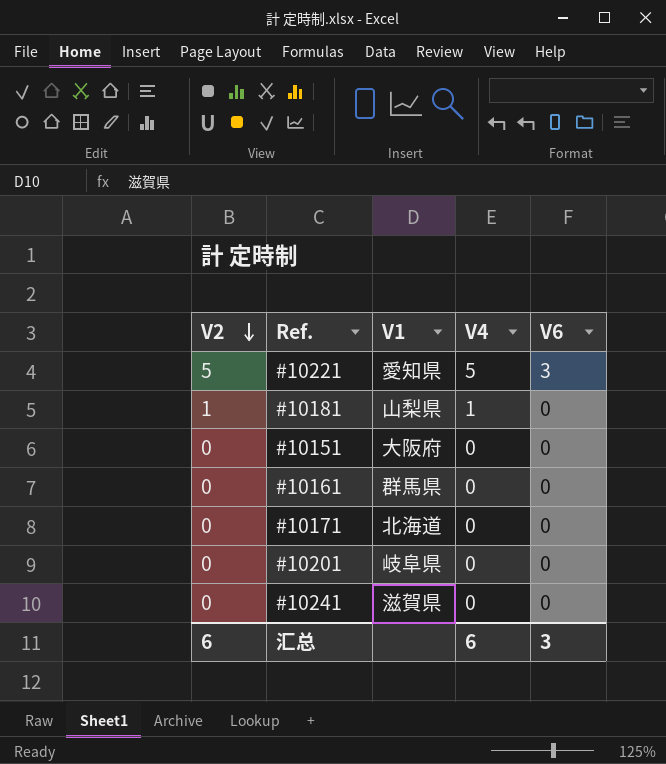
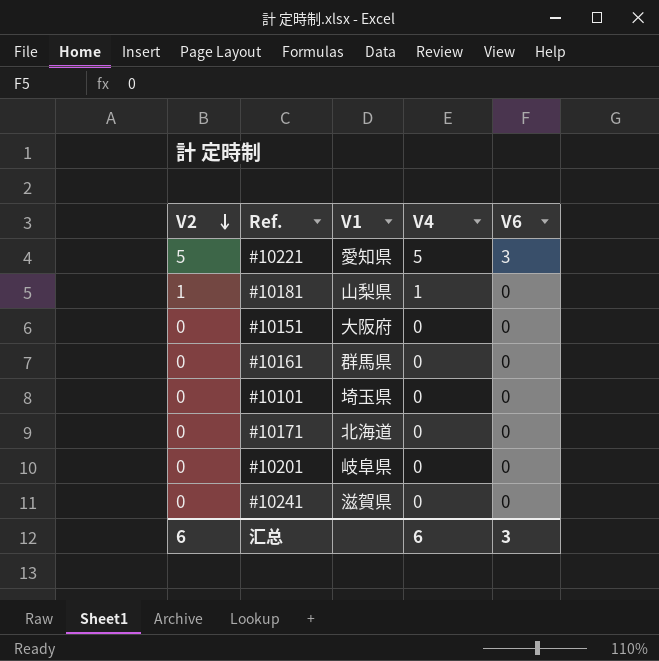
row #10101: none -> 0 | 埼玉県 | 0 | 0

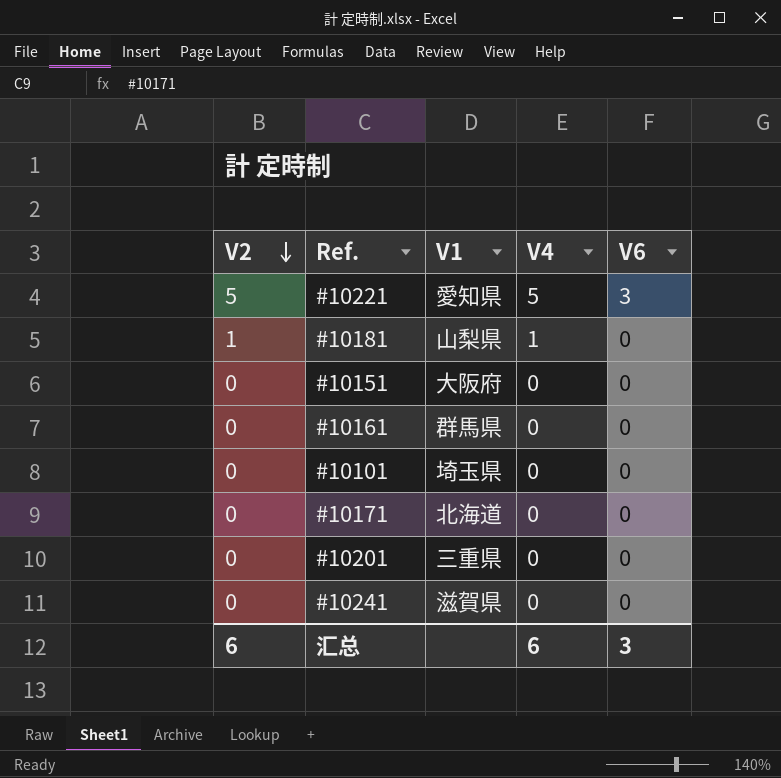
#10201 | V1: 岐阜県 -> 三重県

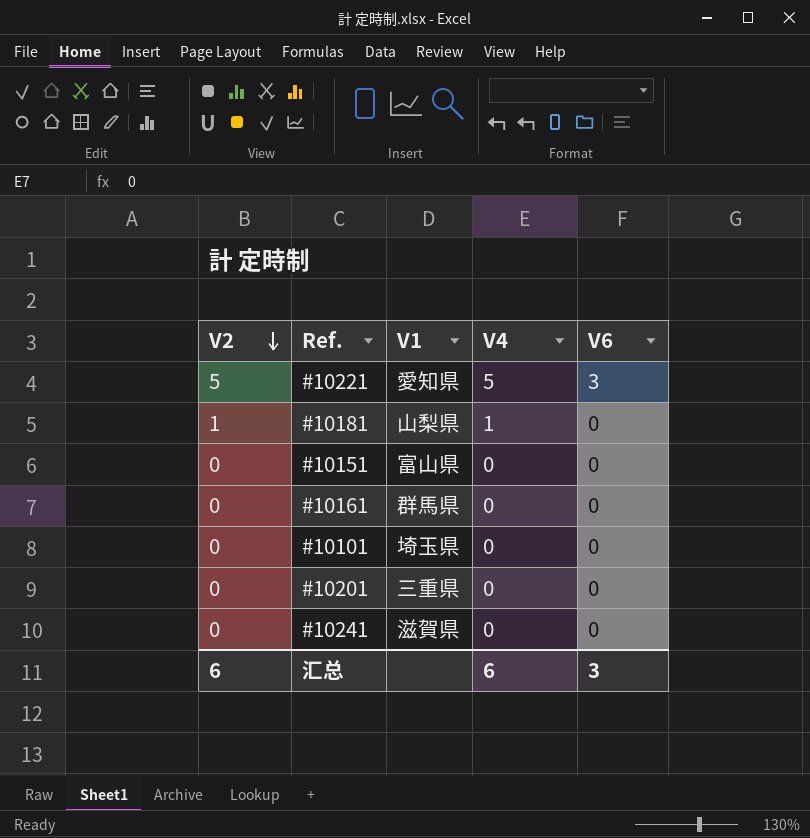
row #10171: 0 | 北海道 | 0 | 0 -> none
#10151 | V1: 大阪府 -> 富山県

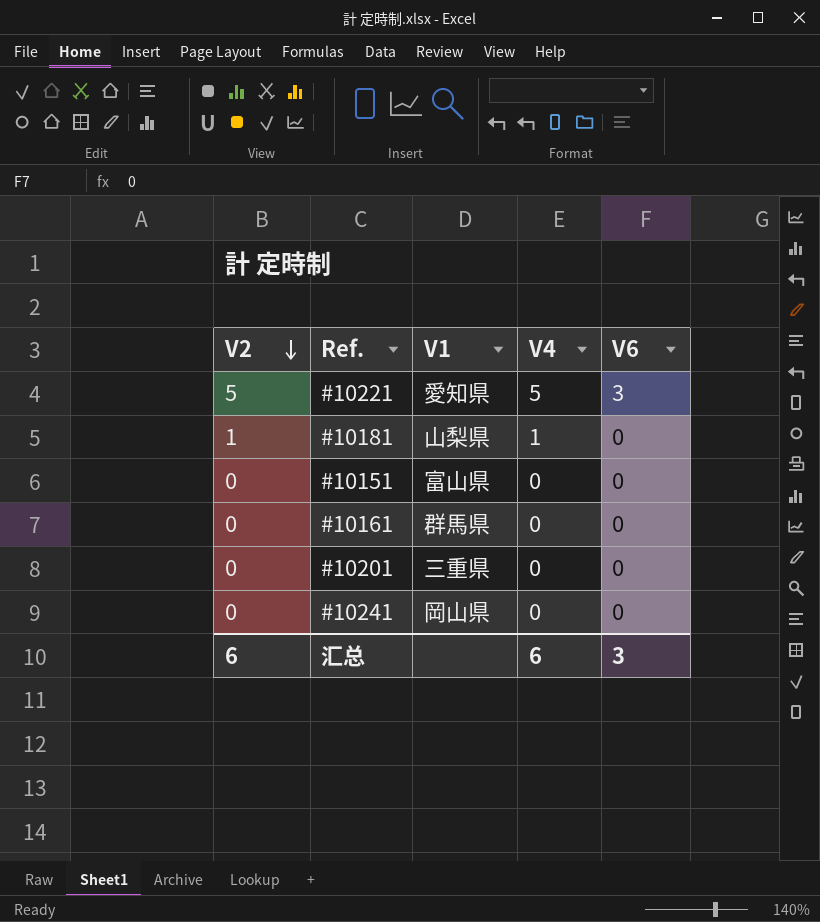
row #10101: 0 | 埼玉県 | 0 | 0 -> none
#10241 | V1: 滋賀県 -> 岡山県

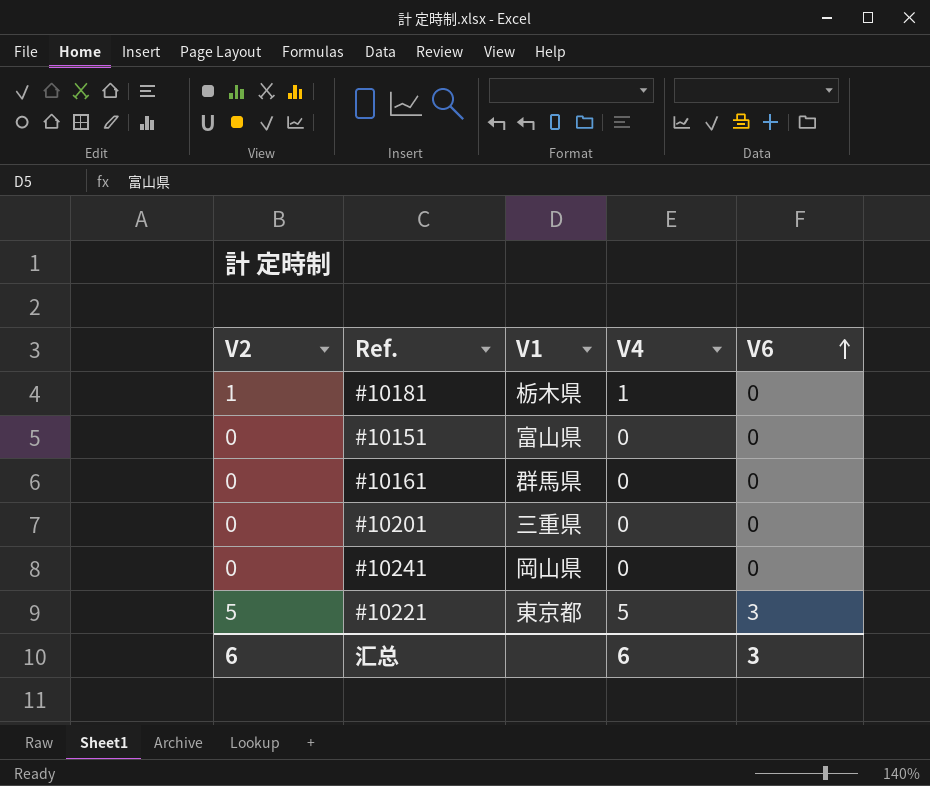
row order: V2 descending -> V6 ascending
#10181 | V1: 山梨県 -> 栃木県
#10221 | V1: 愛知県 -> 東京都

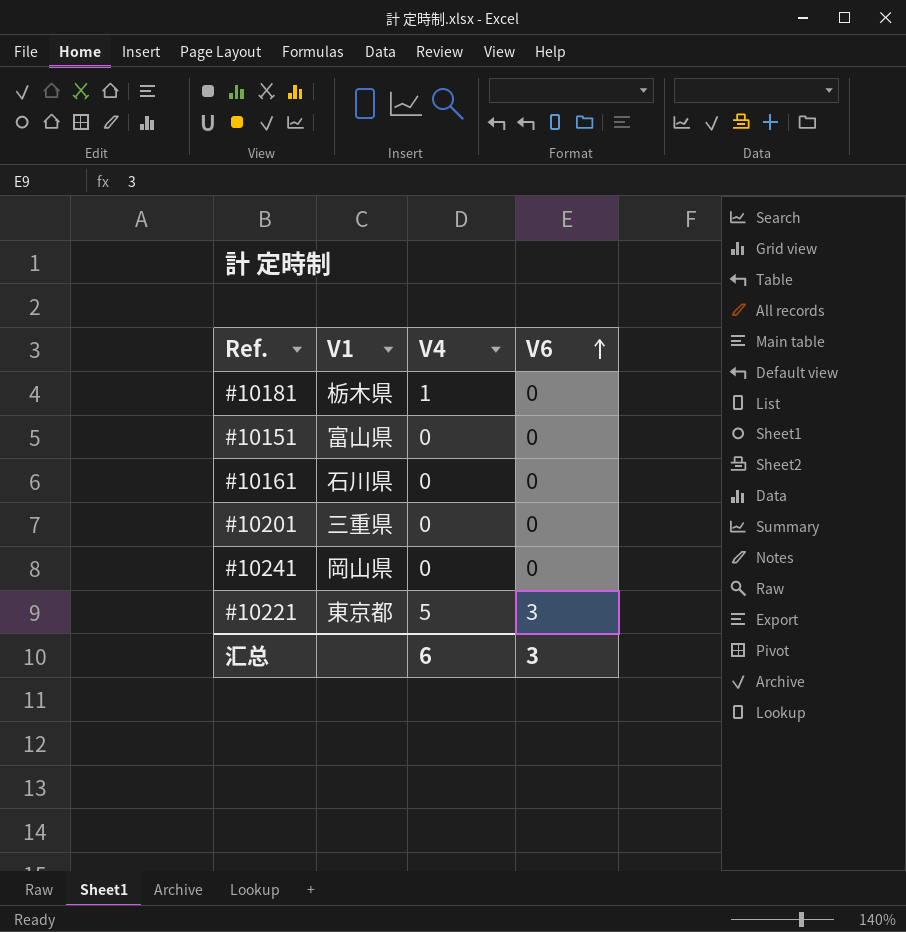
column V2 | position: 1 -> none
#10161 | V1: 群馬県 -> 石川県

